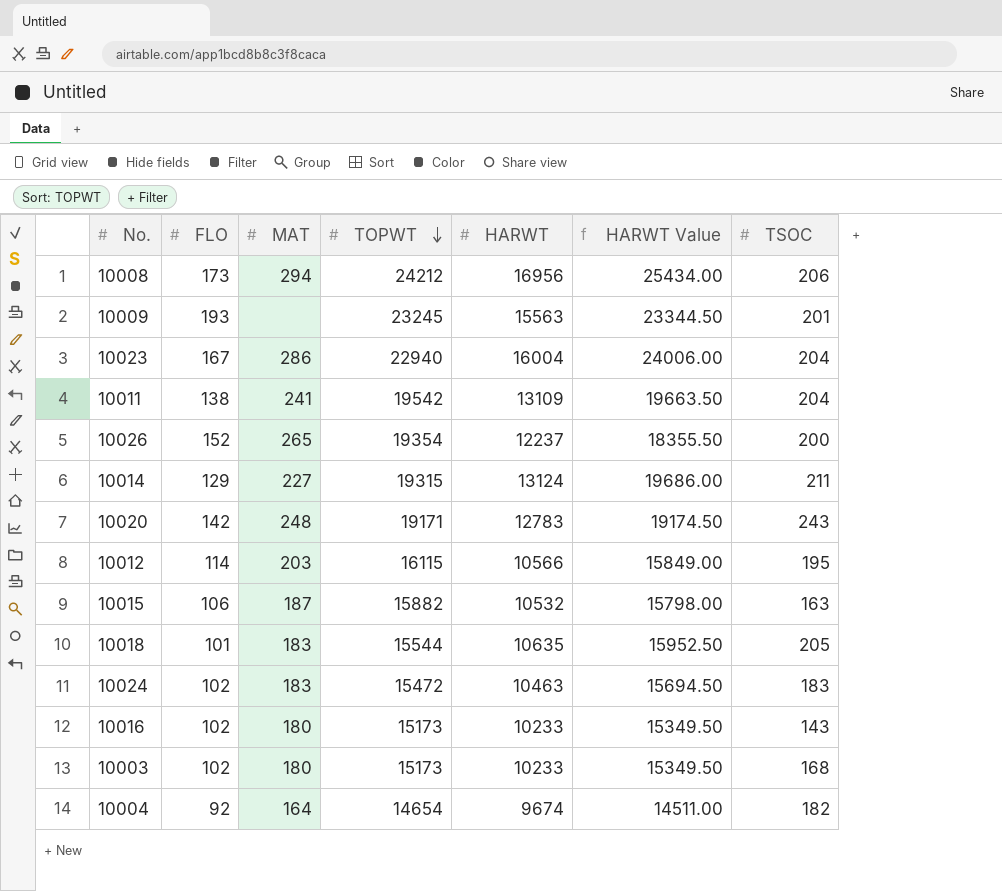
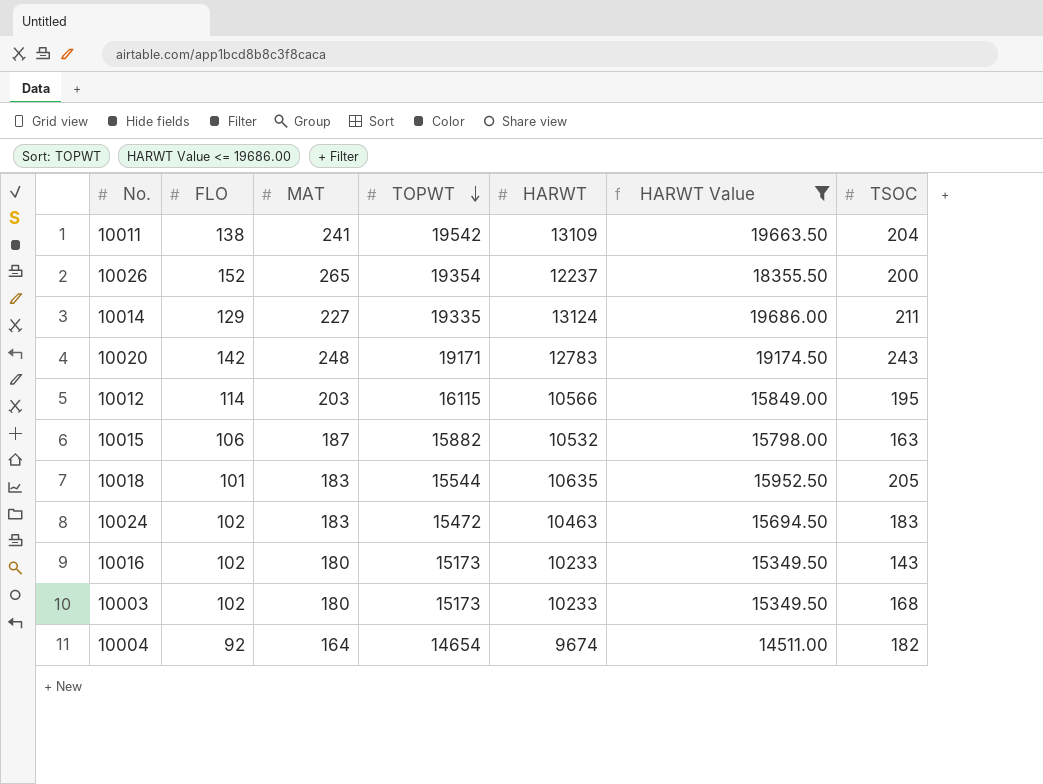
filter: none -> HARWT Value <= 19686.00
10014 | TOPWT: 19315 -> 19335

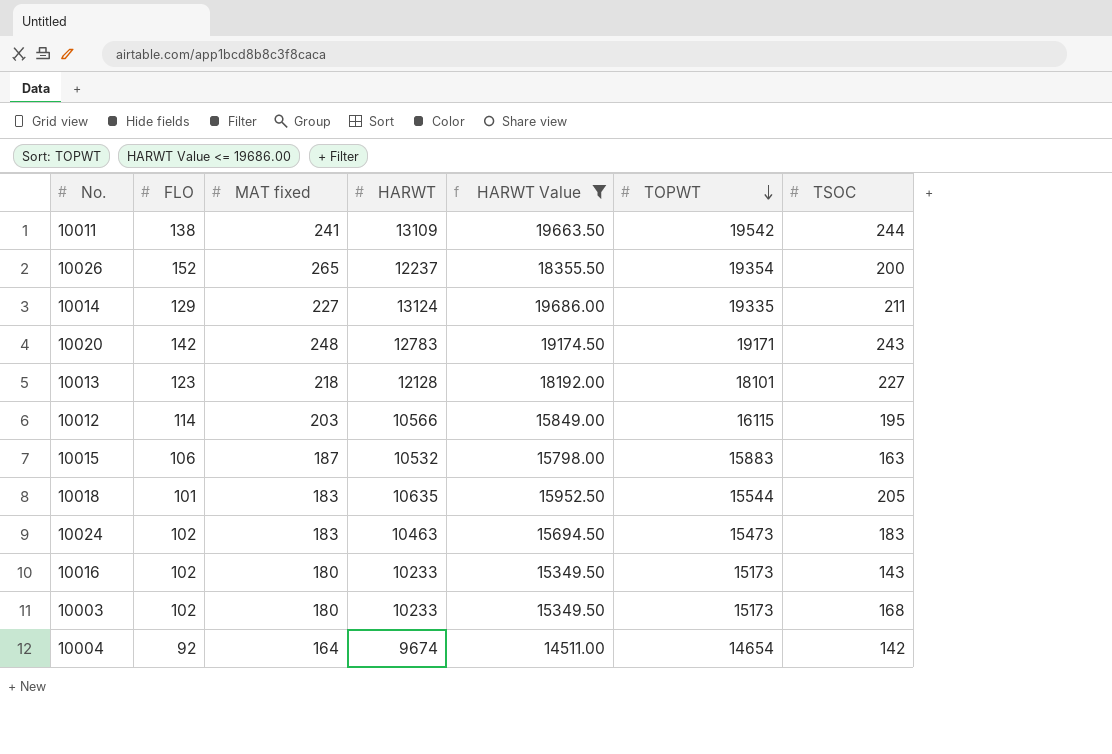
column name: MAT -> MAT fixed
column TOPWT | position: 4 -> 6
10011 | TSOC: 204 -> 244
row 10013: none -> 123 | 218 | 12128 | 18192.00 | 18101 | 227
10015 | TOPWT: 15882 -> 15883
10024 | TOPWT: 15472 -> 15473
10004 | TSOC: 182 -> 142

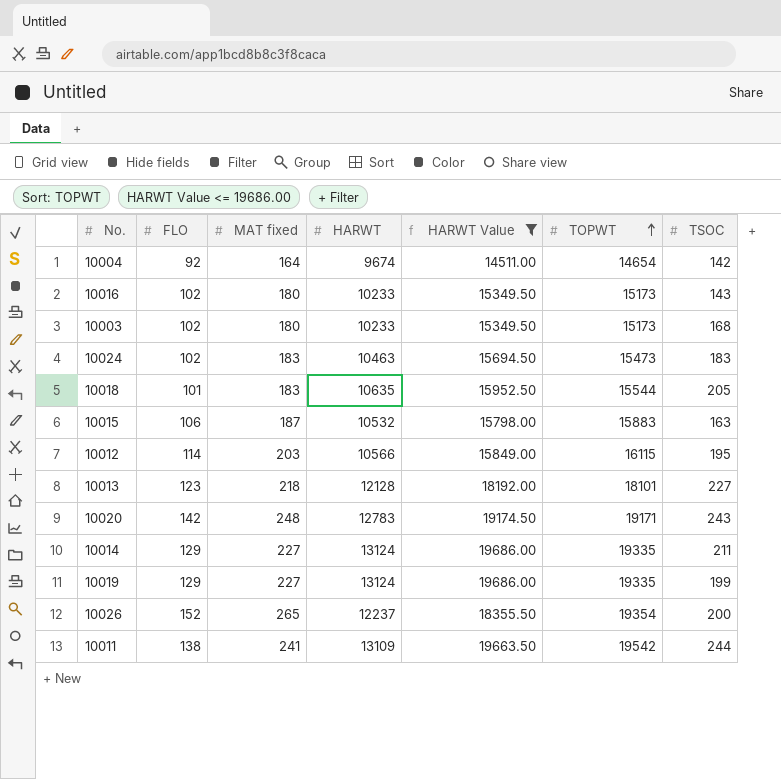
row order: TOPWT descending -> TOPWT ascending
row 10019: none -> 129 | 227 | 13124 | 19686.00 | 19335 | 199

